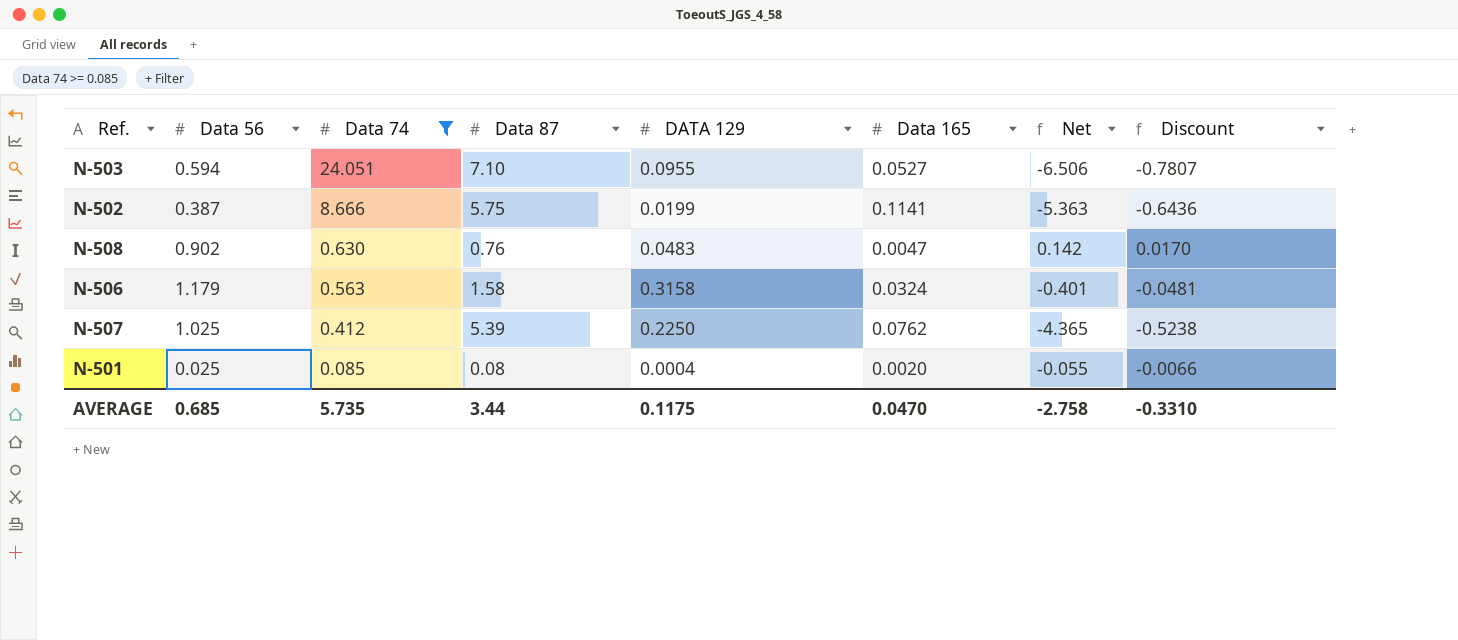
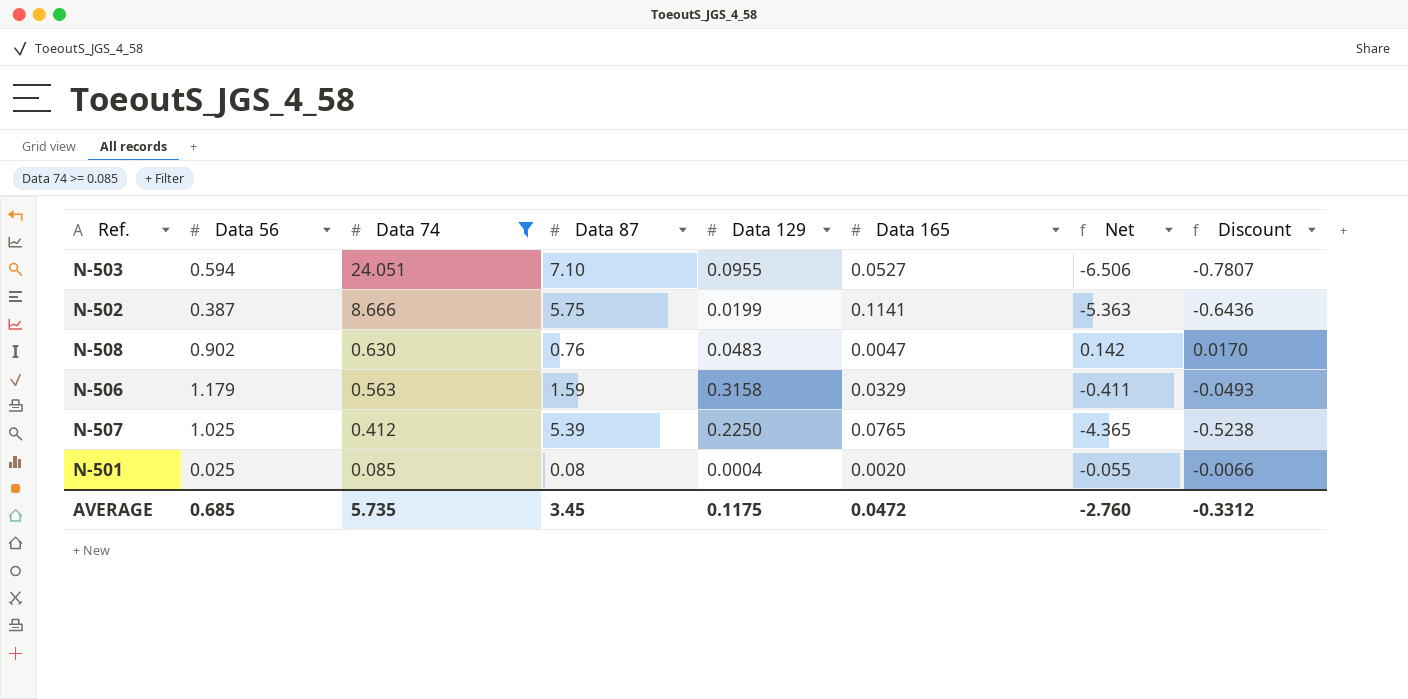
column name: DATA 129 -> Data 129
N-506 | Data 87: 1.58 -> 1.59
N-506 | Data 165: 0.0324 -> 0.0329
N-506 | Net: -0.401 -> -0.411
N-506 | Discount: -0.0481 -> -0.0493
N-507 | Data 165: 0.0762 -> 0.0765
AVERAGE | Data 87: 3.44 -> 3.45
AVERAGE | Data 165: 0.0470 -> 0.0472
AVERAGE | Net: -2.758 -> -2.760
AVERAGE | Discount: -0.3310 -> -0.3312

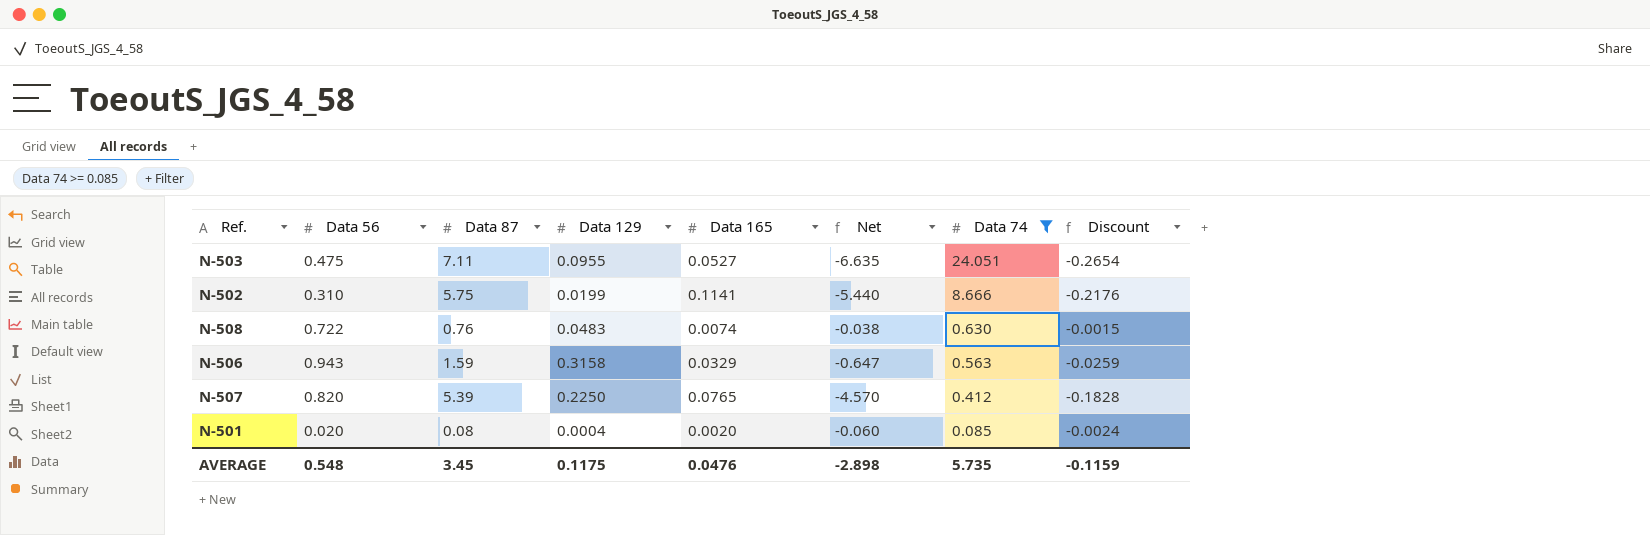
column Data 74 | position: 3 -> 7
column Discount | formula: [Net] * 0.12 -> [Net] * 0.04
N-503 | Data 56: 0.594 -> 0.475
N-503 | Data 87: 7.10 -> 7.11
N-503 | Net: -6.506 -> -6.635
N-502 | Data 56: 0.387 -> 0.310
N-502 | Net: -5.363 -> -5.440
N-508 | Data 56: 0.902 -> 0.722
N-508 | Data 165: 0.0047 -> 0.0074
N-508 | Net: 0.142 -> -0.038
N-506 | Data 56: 1.179 -> 0.943
N-506 | Net: -0.411 -> -0.647
N-507 | Data 56: 1.025 -> 0.820
N-507 | Net: -4.365 -> -4.570
N-501 | Data 56: 0.025 -> 0.020
N-501 | Net: -0.055 -> -0.060
AVERAGE | Data 56: 0.685 -> 0.548
AVERAGE | Data 165: 0.0472 -> 0.0476
AVERAGE | Net: -2.760 -> -2.898
AVERAGE | Discount: -0.3312 -> -0.1159

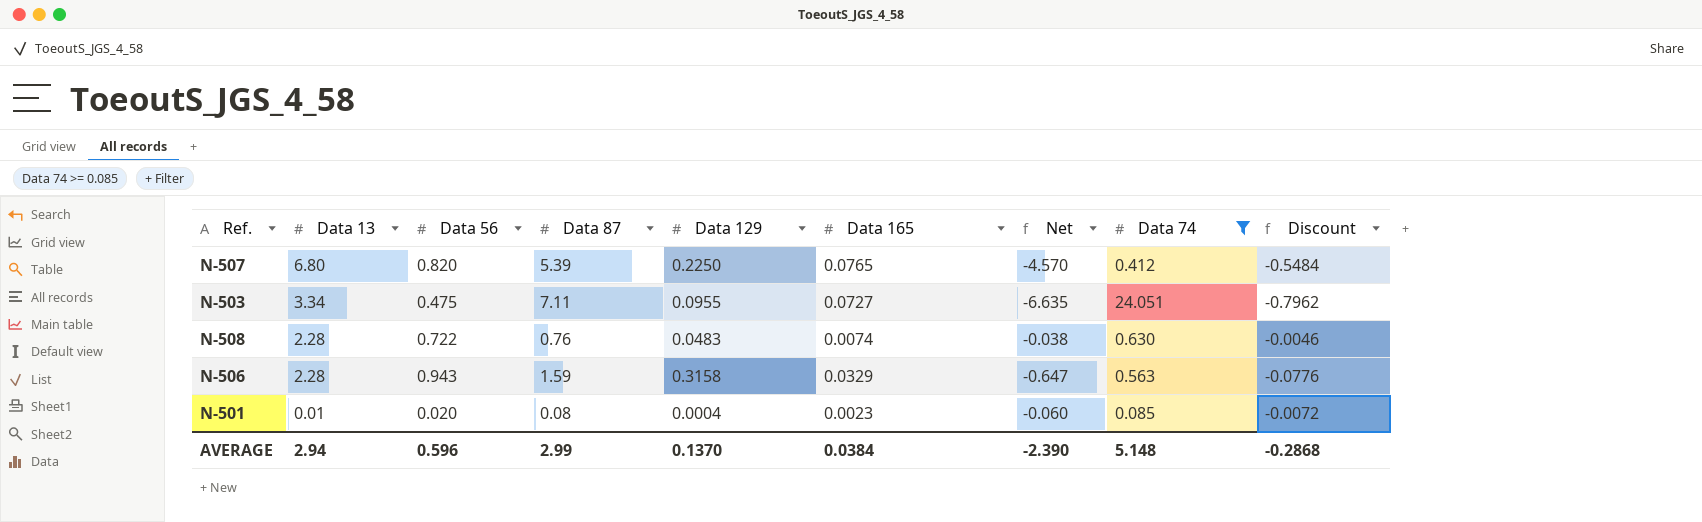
row order: Data 74 descending -> Data 13 descending
column Data 13 | position: none -> 2
column Discount | formula: [Net] * 0.04 -> [Net] * 0.12
row N-502: 0.310 | 5.75 | 0.0199 | 0.1141 | -5.440 | 8.666 | -0.2176 -> none
N-503 | Data 165: 0.0527 -> 0.0727
N-501 | Data 165: 0.0020 -> 0.0023
AVERAGE | Data 56: 0.548 -> 0.596
AVERAGE | Data 87: 3.45 -> 2.99
AVERAGE | Data 129: 0.1175 -> 0.1370
AVERAGE | Data 165: 0.0476 -> 0.0384
AVERAGE | Net: -2.898 -> -2.390
AVERAGE | Data 74: 5.735 -> 5.148
AVERAGE | Discount: -0.1159 -> -0.2868

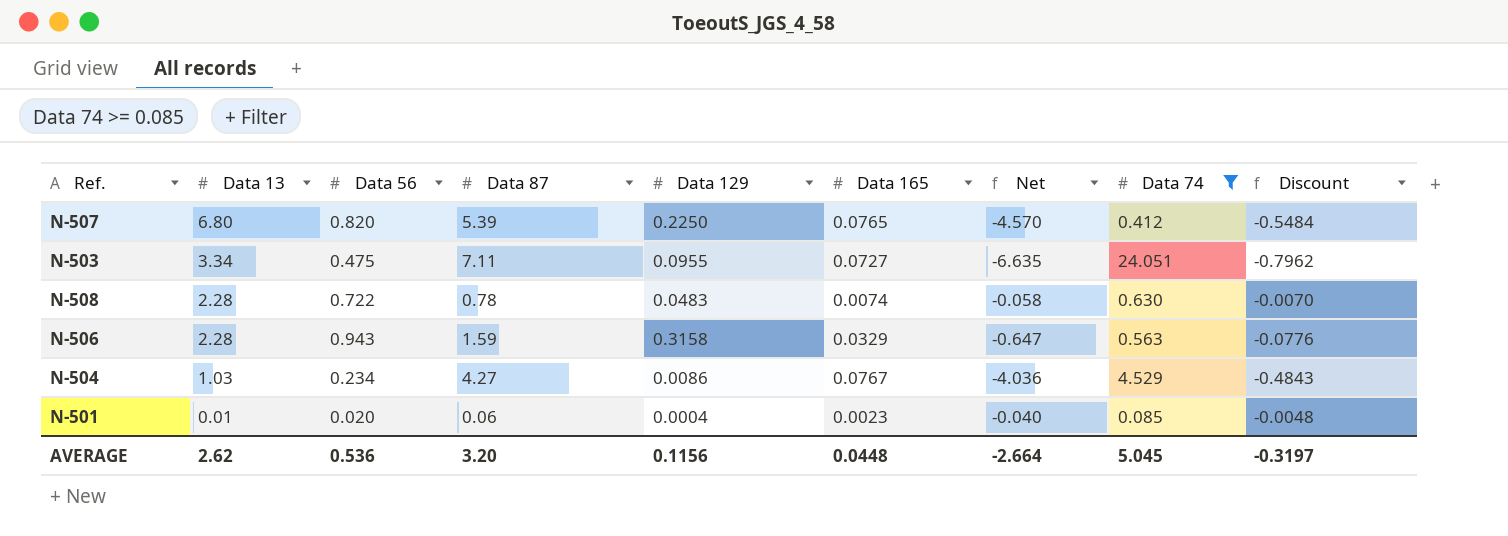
N-508 | Data 87: 0.76 -> 0.78
N-508 | Net: -0.038 -> -0.058
N-508 | Discount: -0.0046 -> -0.0070
row N-504: none -> 1.03 | 0.234 | 4.27 | 0.0086 | 0.0767 | -4.036 | 4.529 | -0.4843
N-501 | Data 87: 0.08 -> 0.06
N-501 | Net: -0.060 -> -0.040
N-501 | Discount: -0.0072 -> -0.0048
AVERAGE | Data 13: 2.94 -> 2.62
AVERAGE | Data 56: 0.596 -> 0.536
AVERAGE | Data 87: 2.99 -> 3.20
AVERAGE | Data 129: 0.1370 -> 0.1156
AVERAGE | Data 165: 0.0384 -> 0.0448
AVERAGE | Net: -2.390 -> -2.664
AVERAGE | Data 74: 5.148 -> 5.045
AVERAGE | Discount: -0.2868 -> -0.3197

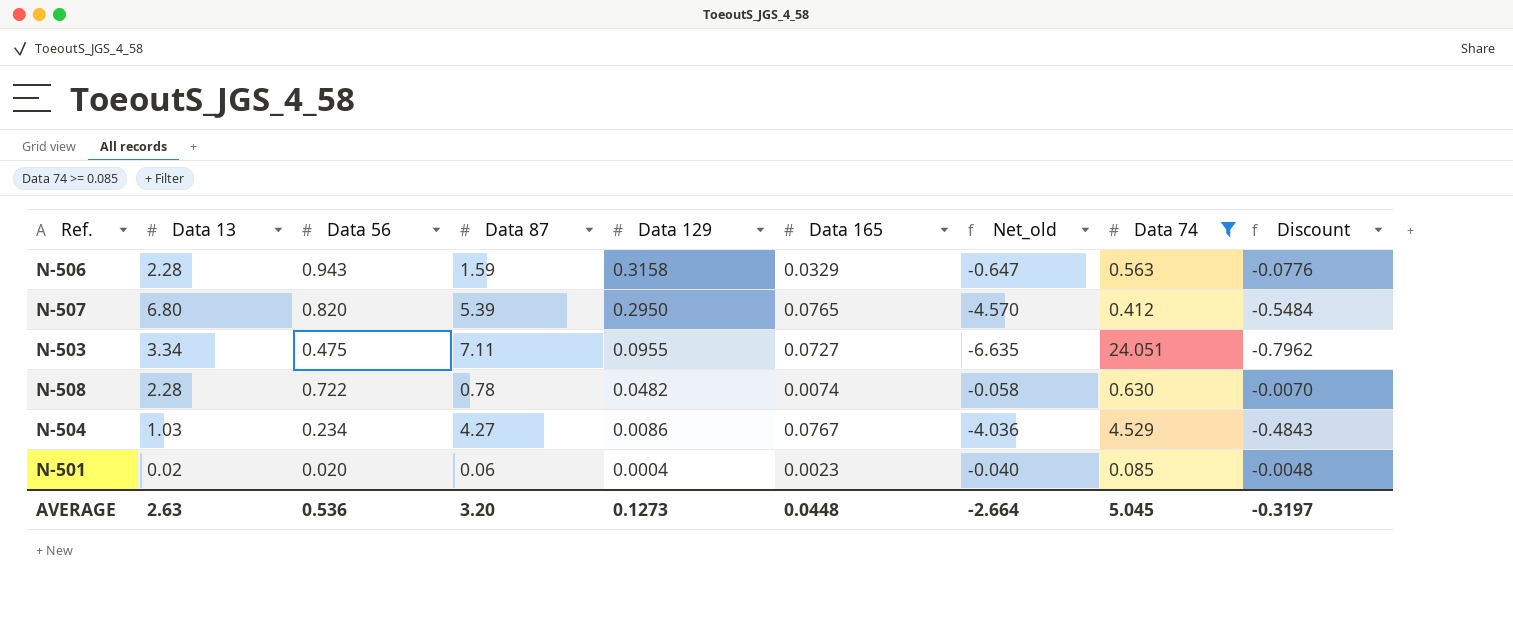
row order: Data 13 descending -> Data 129 descending
column name: Net -> Net_old
N-507 | Data 129: 0.2250 -> 0.2950
N-508 | Data 129: 0.0483 -> 0.0482
N-501 | Data 13: 0.01 -> 0.02
AVERAGE | Data 13: 2.62 -> 2.63
AVERAGE | Data 129: 0.1156 -> 0.1273

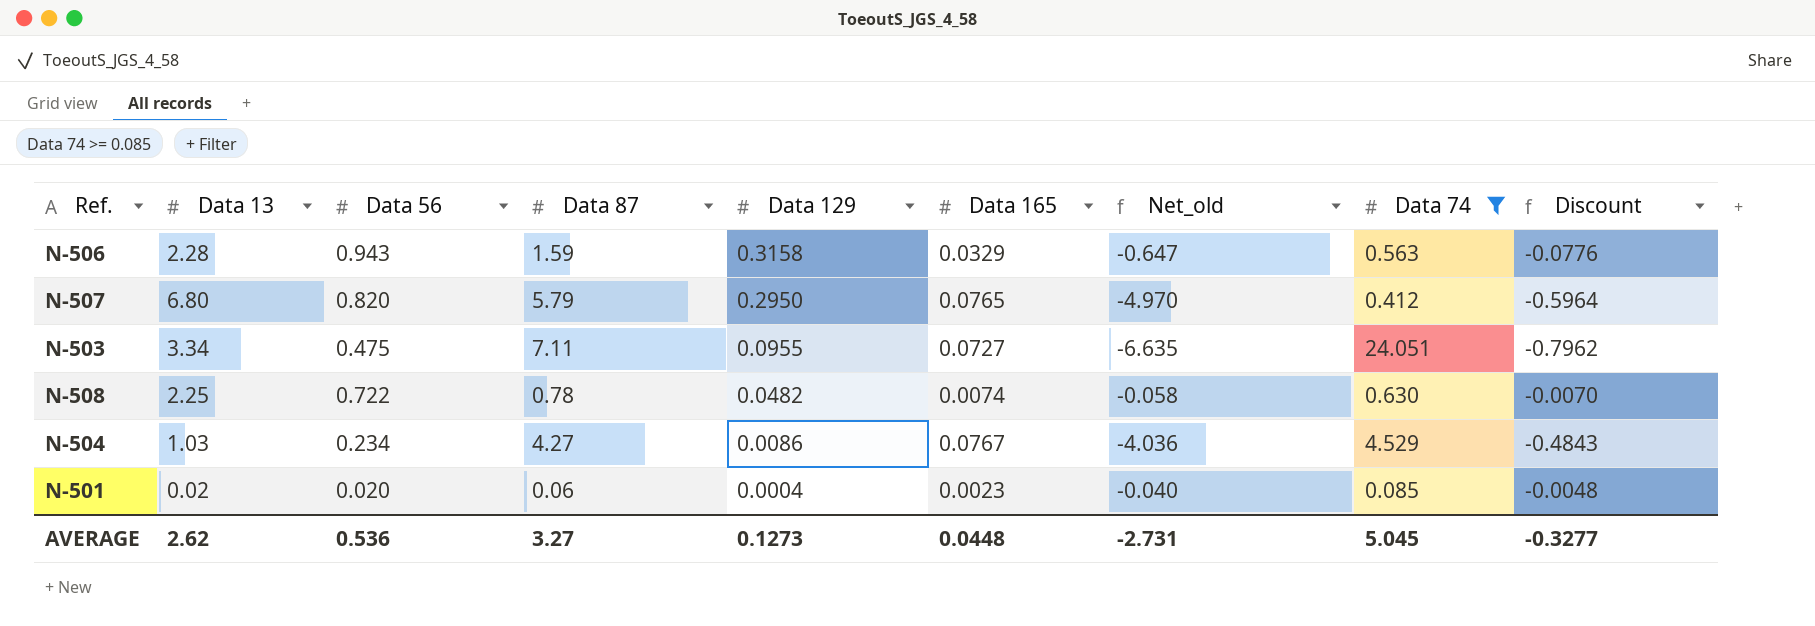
N-507 | Data 87: 5.39 -> 5.79
N-507 | Net_old: -4.570 -> -4.970
N-507 | Discount: -0.5484 -> -0.5964
N-508 | Data 13: 2.28 -> 2.25
AVERAGE | Data 13: 2.63 -> 2.62
AVERAGE | Data 87: 3.20 -> 3.27
AVERAGE | Net_old: -2.664 -> -2.731
AVERAGE | Discount: -0.3197 -> -0.3277

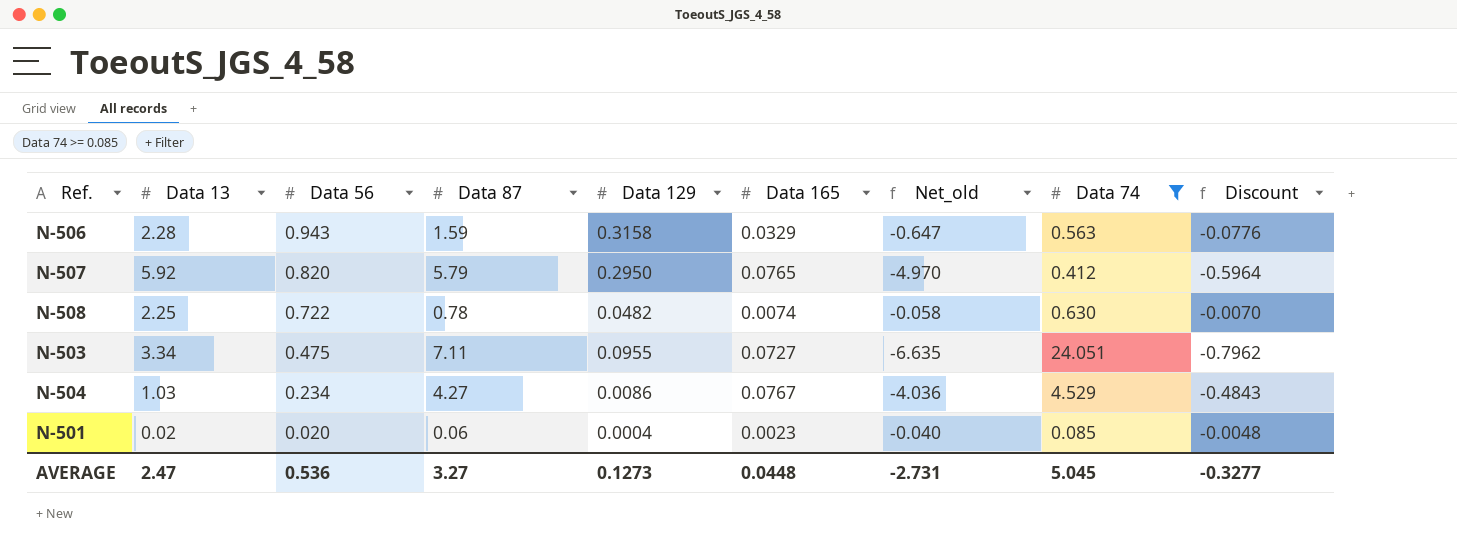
row order: Data 129 descending -> Data 56 descending
N-507 | Data 13: 6.80 -> 5.92
AVERAGE | Data 13: 2.62 -> 2.47

